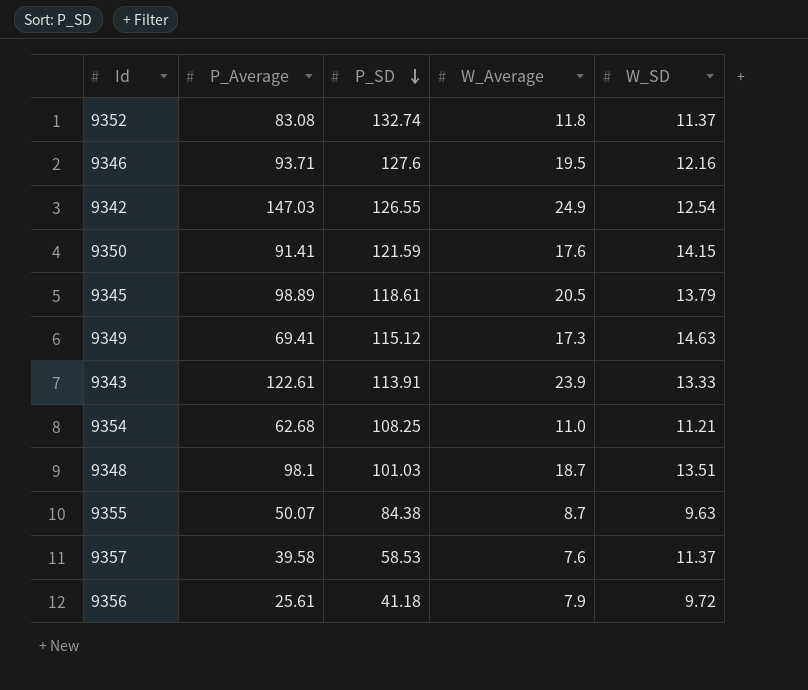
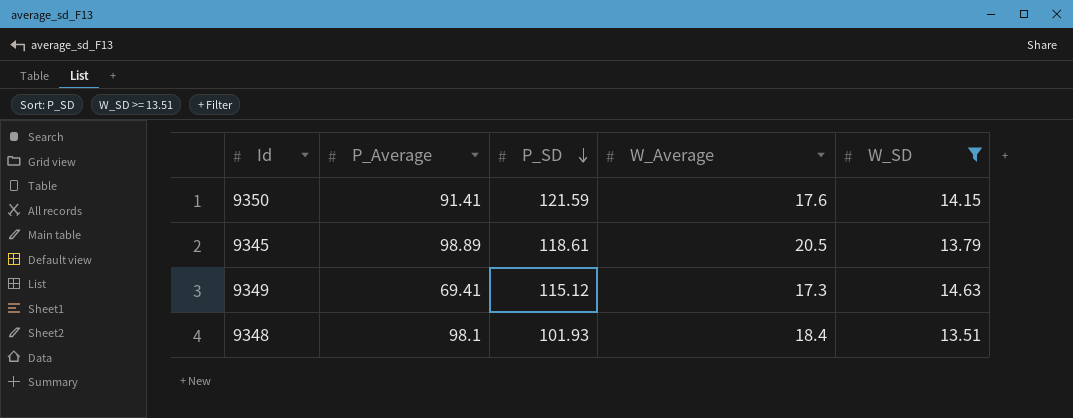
filter: none -> W_SD >= 13.51
9348 | P_SD: 101.03 -> 101.93
9348 | W_Average: 18.7 -> 18.4

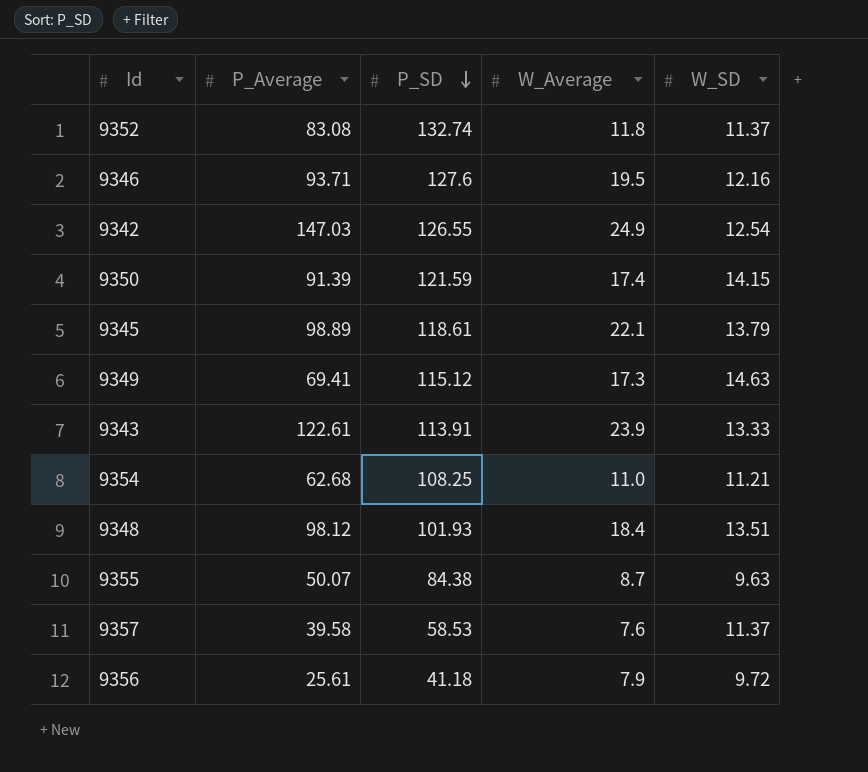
filter: W_SD >= 13.51 -> none
9350 | P_Average: 91.41 -> 91.39
9350 | W_Average: 17.6 -> 17.4
9345 | W_Average: 20.5 -> 22.1
9348 | P_Average: 98.1 -> 98.12

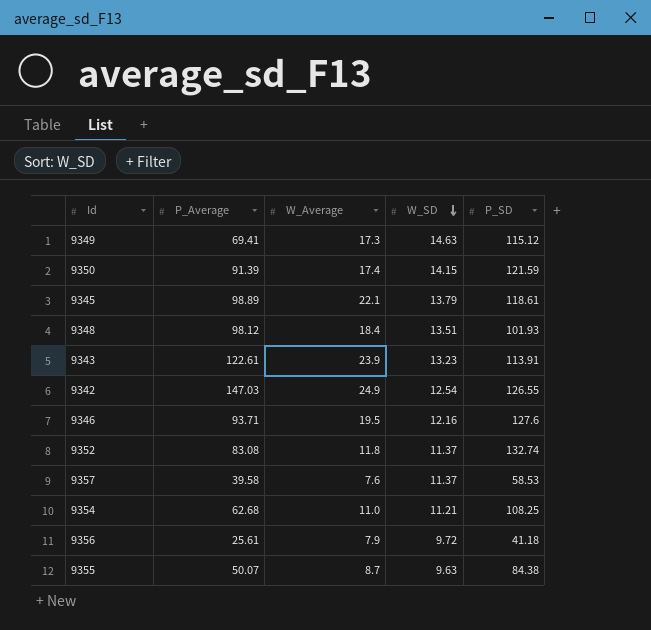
row order: P_SD descending -> W_SD descending
column P_SD | position: 3 -> 5
9343 | W_SD: 13.33 -> 13.23

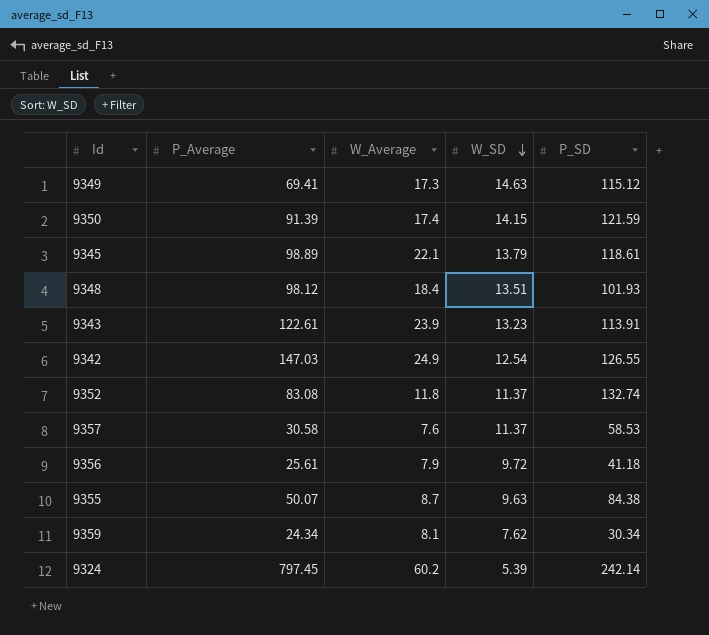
row 9346: 93.71 | 19.5 | 12.16 | 127.6 -> none
row 9354: 62.68 | 11.0 | 11.21 | 108.25 -> none
9357 | P_Average: 39.58 -> 30.58
row 9359: none -> 24.34 | 8.1 | 7.62 | 30.34
row 9324: none -> 797.45 | 60.2 | 5.39 | 242.14

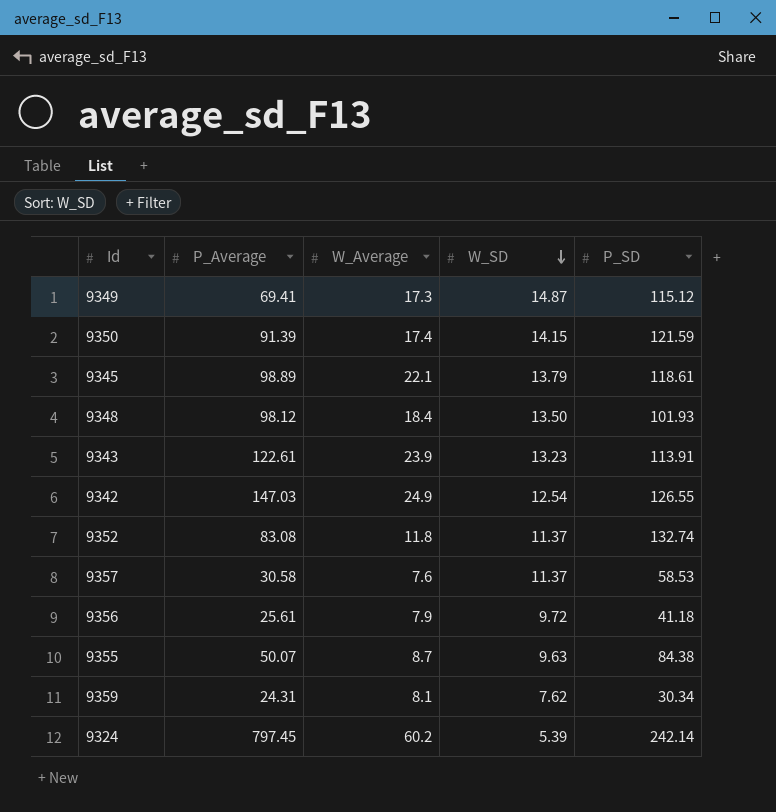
9349 | W_SD: 14.63 -> 14.87
9348 | W_SD: 13.51 -> 13.50
9359 | P_Average: 24.34 -> 24.31

